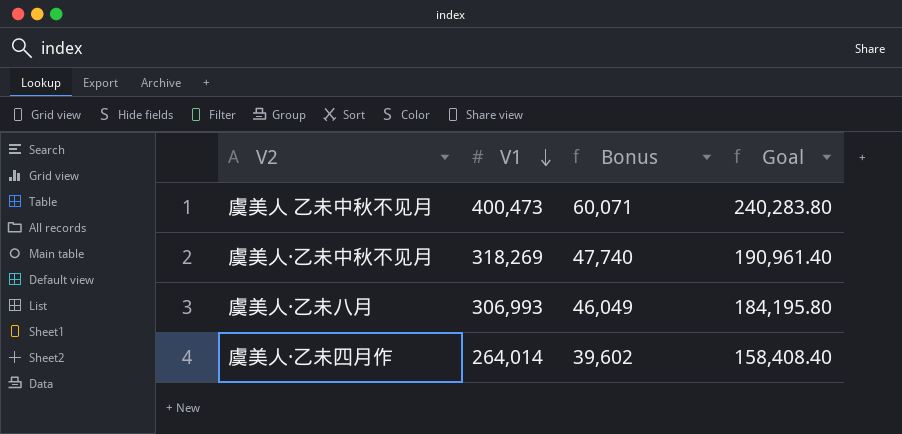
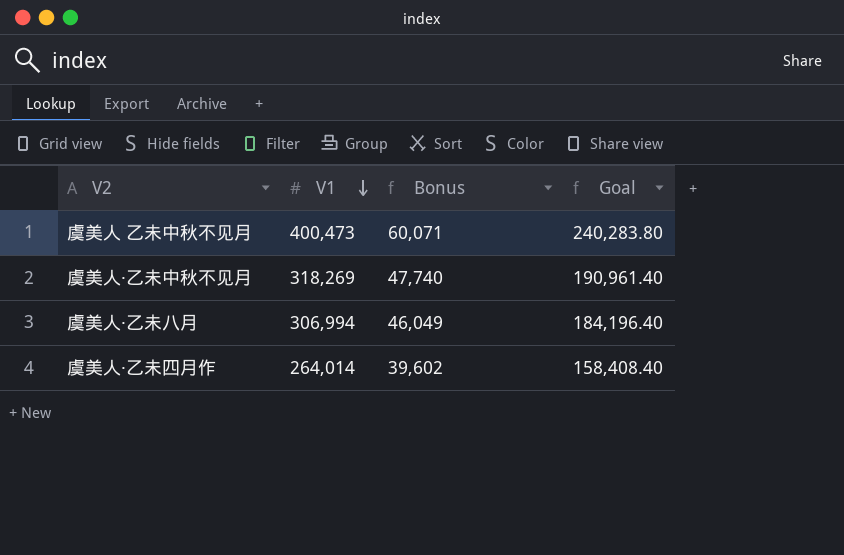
虞美人·乙未八月 | V1: 306,993 -> 306,994
虞美人·乙未八月 | Goal: 184,195.80 -> 184,196.40

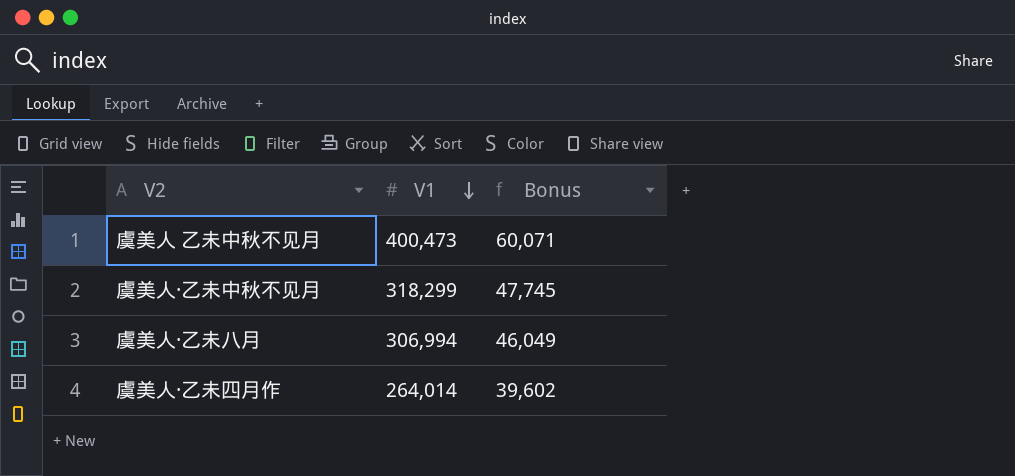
column Goal | formula: [V1] * 0.6 -> none
虞美人·乙未中秋不见月 | V1: 318,269 -> 318,299
虞美人·乙未中秋不见月 | Bonus: 47,740 -> 47,745

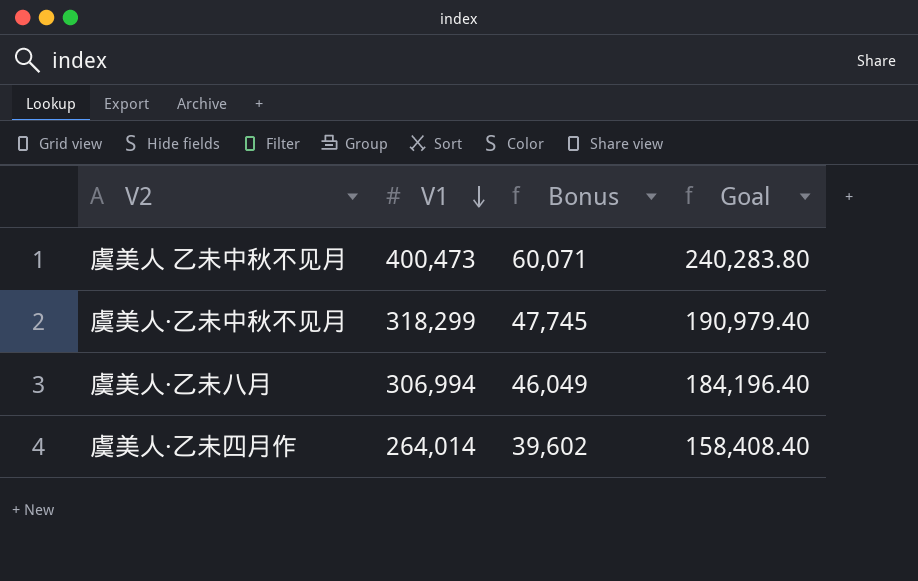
column Goal | formula: none -> [V1] * 0.6

